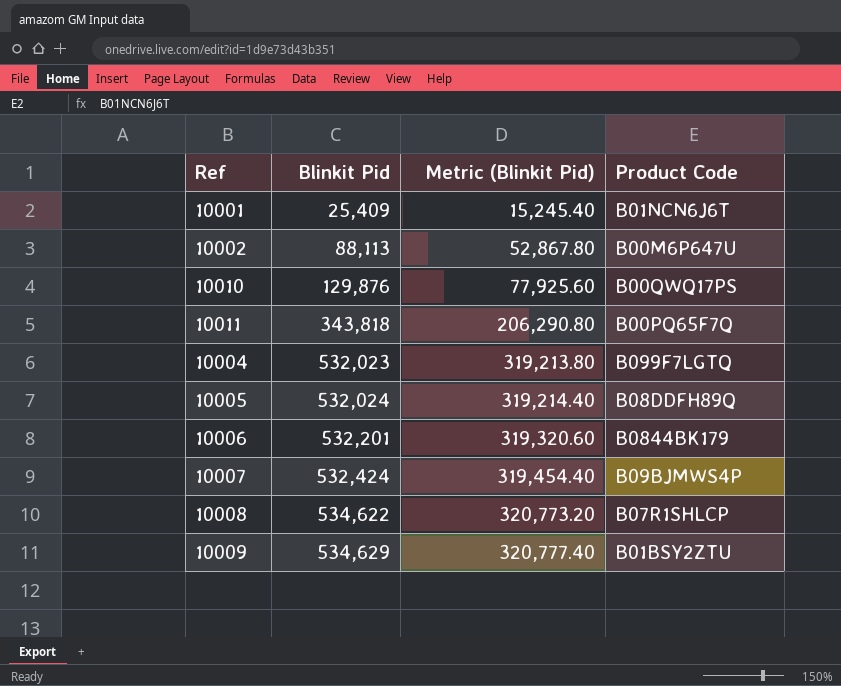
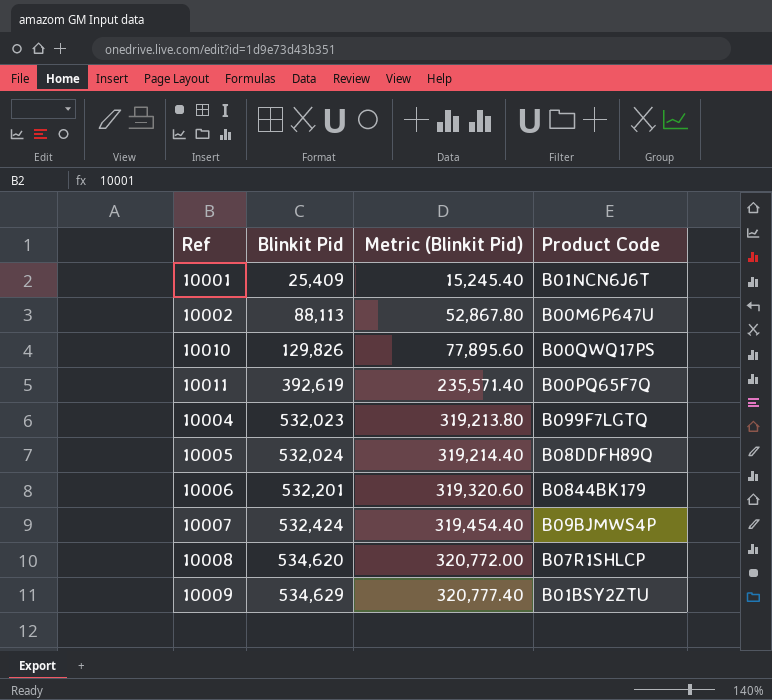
10010 | Blinkit Pid: 129,876 -> 129,826
10010 | Metric (Blinkit Pid): 77,925.60 -> 77,895.60
10011 | Blinkit Pid: 343,818 -> 392,619
10011 | Metric (Blinkit Pid): 206,290.80 -> 235,571.40
10008 | Blinkit Pid: 534,622 -> 534,620
10008 | Metric (Blinkit Pid): 320,773.20 -> 320,772.00

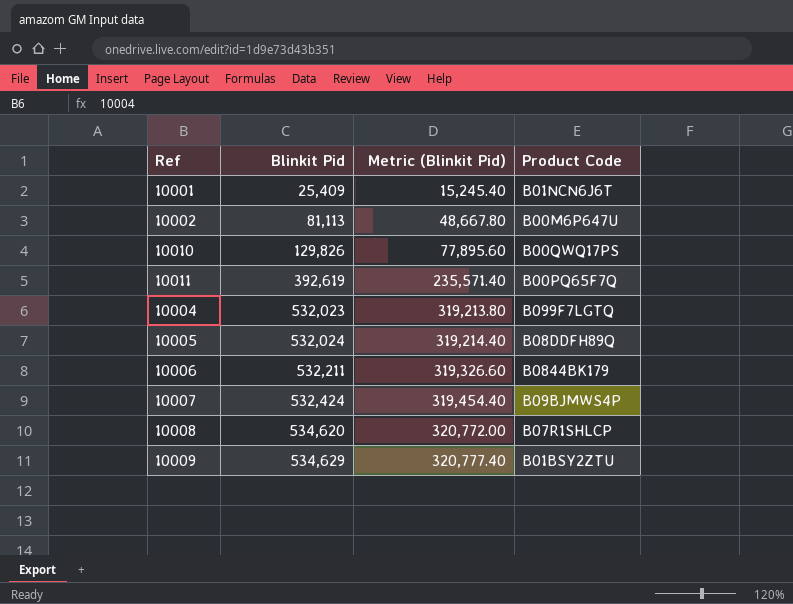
10002 | Blinkit Pid: 88,113 -> 81,113
10002 | Metric (Blinkit Pid): 52,867.80 -> 48,667.80
10006 | Blinkit Pid: 532,201 -> 532,211
10006 | Metric (Blinkit Pid): 319,320.60 -> 319,326.60

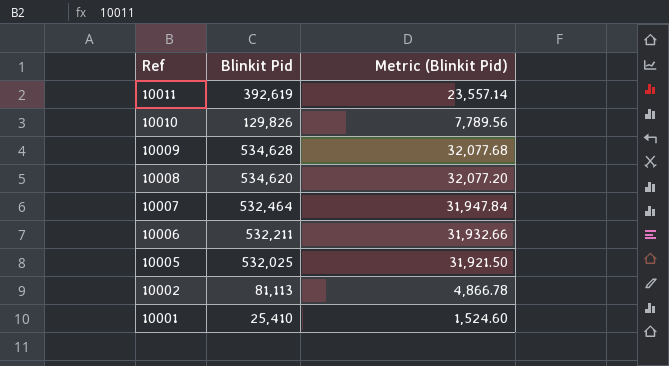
row order: Blinkit Pid ascending -> Ref descending
column Product Code | position: 4 -> none
column Metric (Blinkit Pid) | formula: [Blinkit Pid] * 0.6 -> [Blinkit Pid] * 0.06
row 10004: 532,023 | 319,213.80 | B099F7LGTQ -> none
10009 | Blinkit Pid: 534,629 -> 534,628
10007 | Blinkit Pid: 532,424 -> 532,464
10005 | Blinkit Pid: 532,024 -> 532,025
10001 | Blinkit Pid: 25,409 -> 25,410

